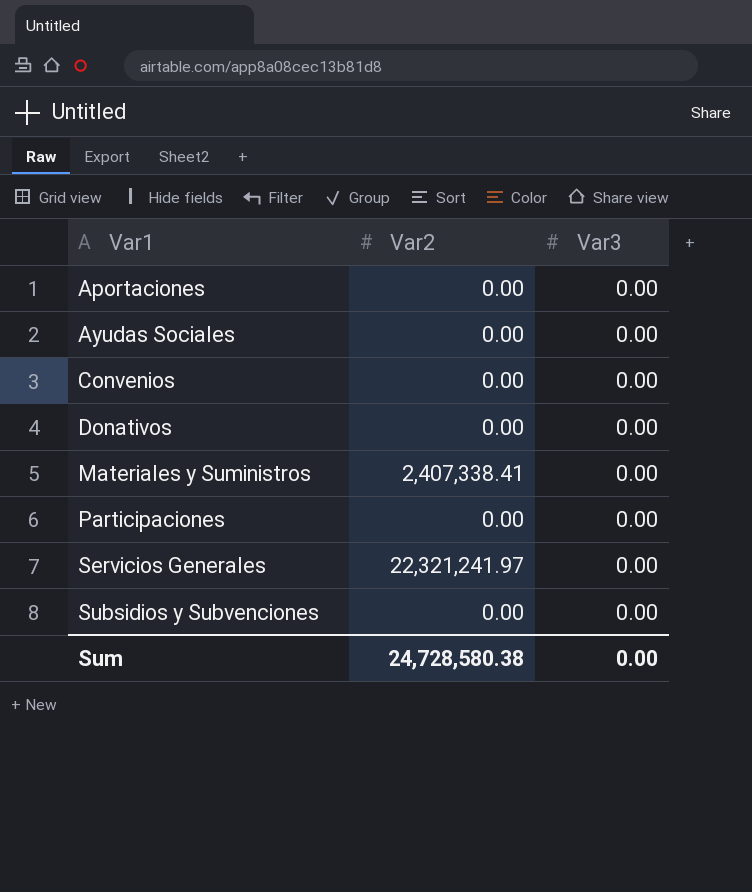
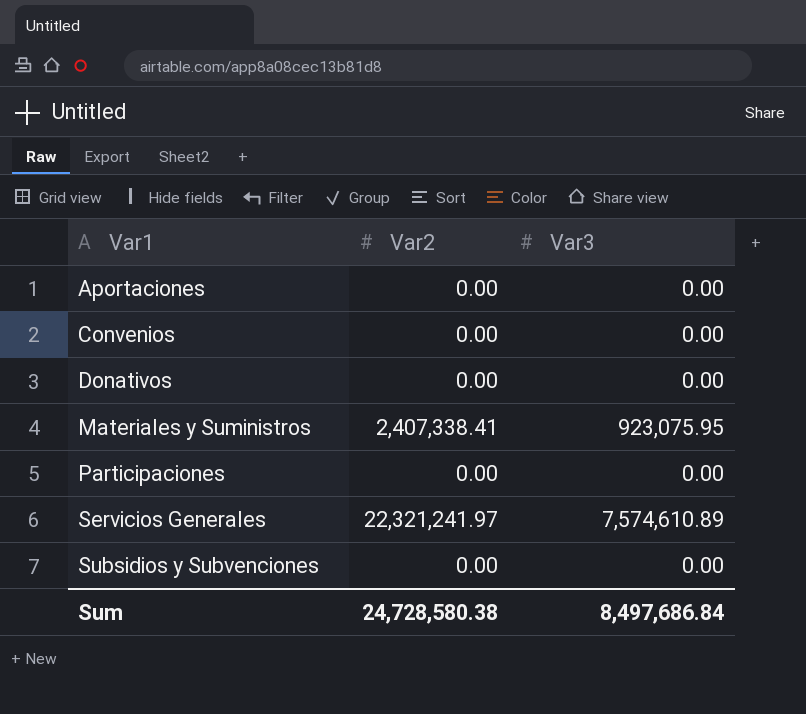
row Ayudas Sociales: 0.00 | 0.00 -> none
Materiales y Suministros | Var3: 0.00 -> 923,075.95
Servicios Generales | Var3: 0.00 -> 7,574,610.89
Sum | Var3: 0.00 -> 8,497,686.84

